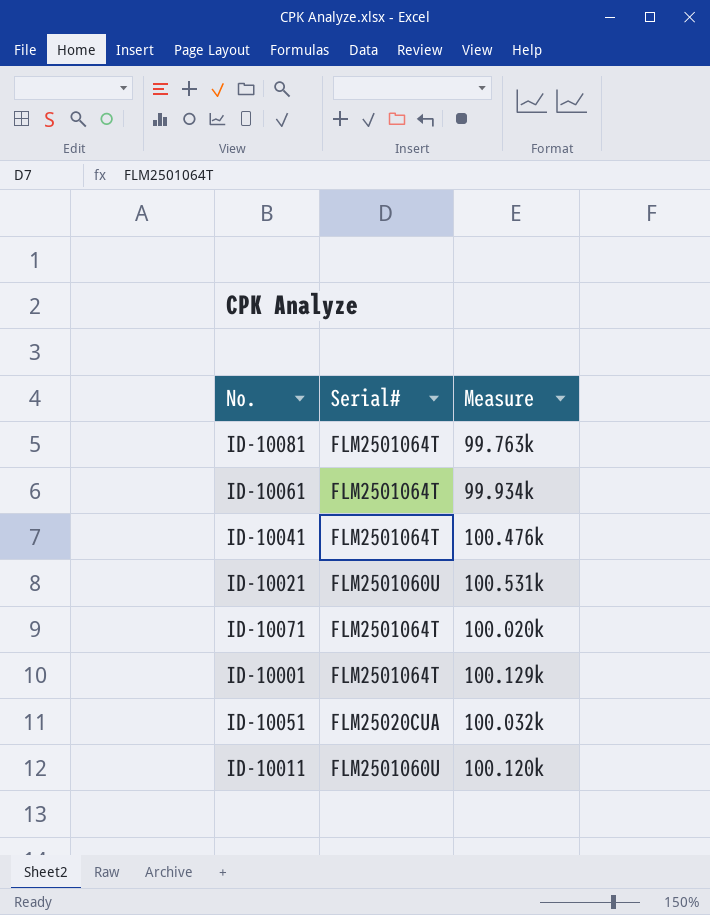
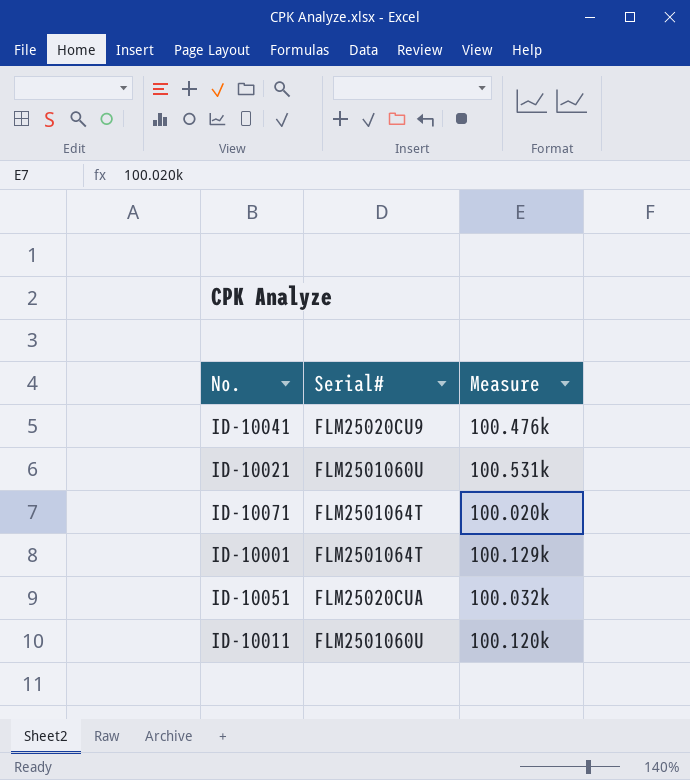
row ID-10081: FLM2501064T | 99.763k -> none
row ID-10061: FLM2501064T | 99.934k -> none
ID-10041 | Serial#: FLM2501064T -> FLM25020CU9

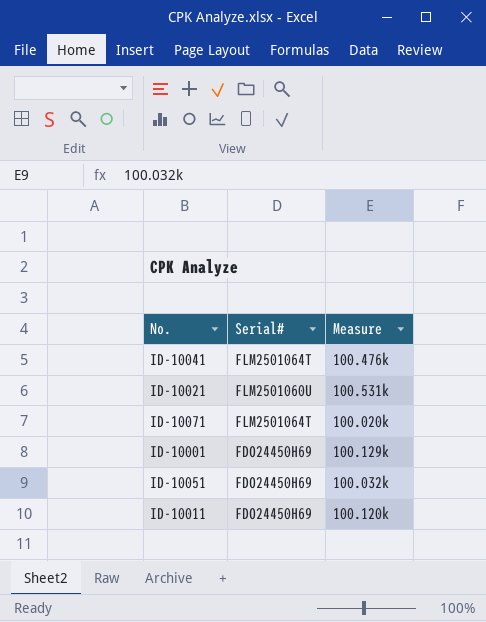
ID-10041 | Serial#: FLM25020CU9 -> FLM2501064T
ID-10001 | Serial#: FLM2501064T -> FDO24450H69
ID-10051 | Serial#: FLM25020CUA -> FDO24450H69
ID-10011 | Serial#: FLM2501060U -> FDO24450H69

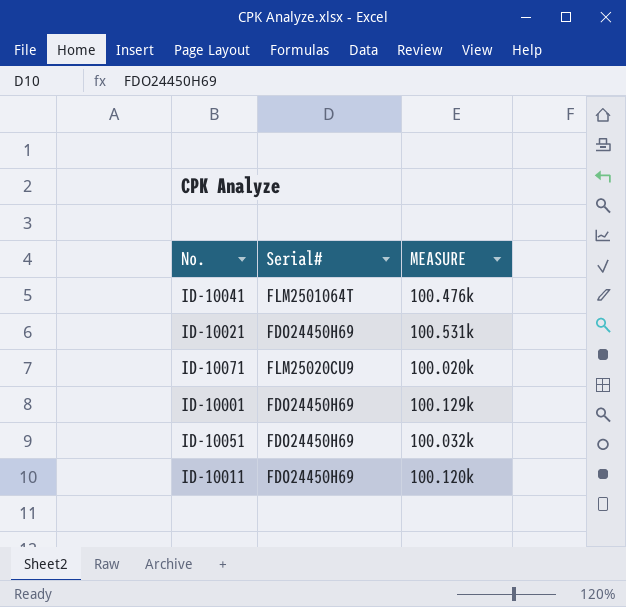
column name: Measure -> MEASURE
ID-10021 | Serial#: FLM2501060U -> FDO24450H69
ID-10071 | Serial#: FLM2501064T -> FLM25020CU9

